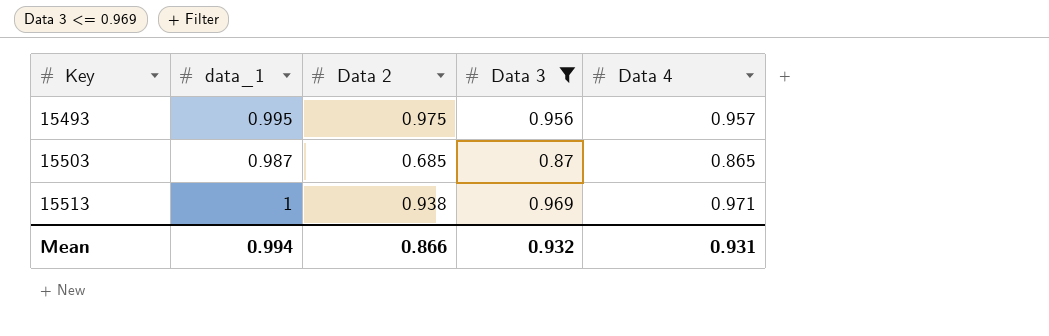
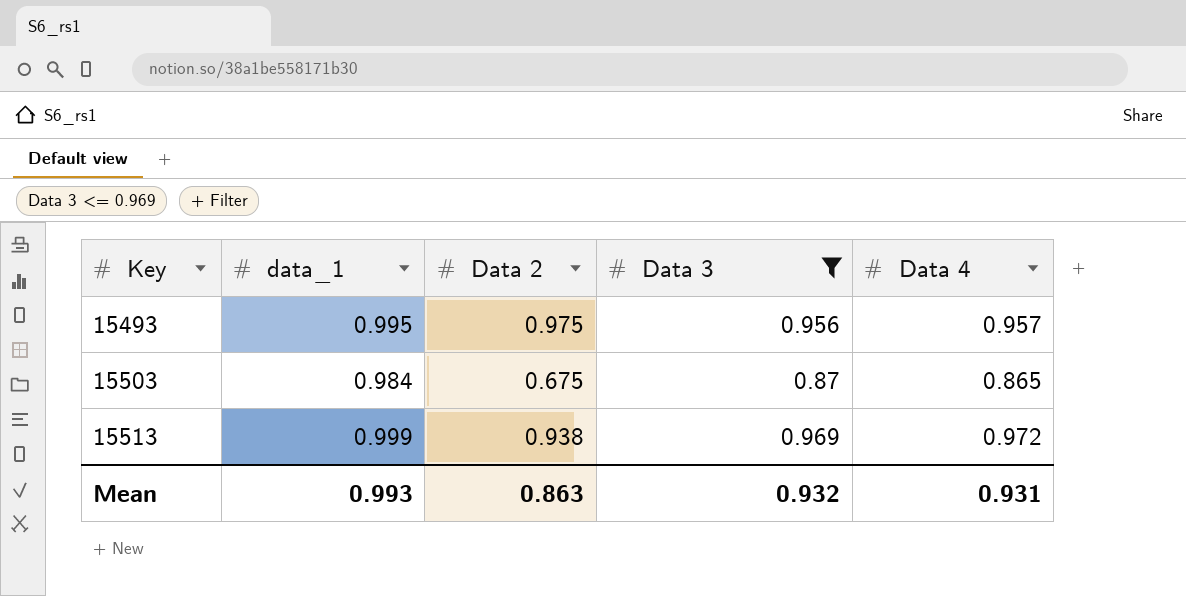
15503 | data_1: 0.987 -> 0.984
15503 | Data 2: 0.685 -> 0.675
15513 | data_1: 1 -> 0.999
15513 | Data 4: 0.971 -> 0.972
Mean | data_1: 0.994 -> 0.993
Mean | Data 2: 0.866 -> 0.863

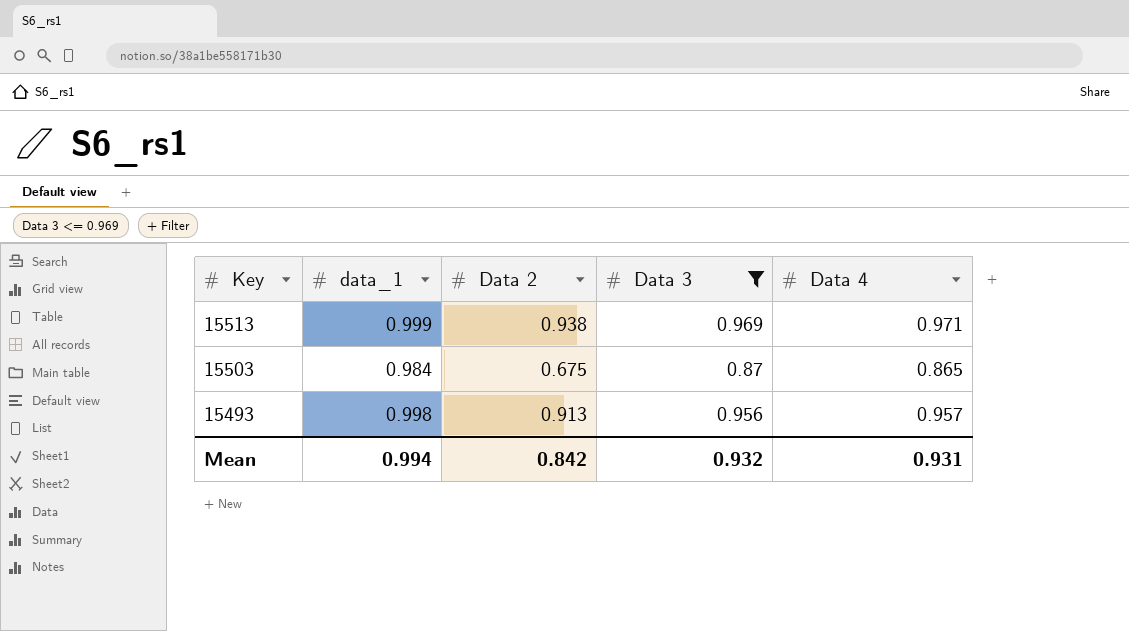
row order: Key ascending -> Key descending
15513 | Data 4: 0.972 -> 0.971
15493 | data_1: 0.995 -> 0.998
15493 | Data 2: 0.975 -> 0.913
Mean | data_1: 0.993 -> 0.994
Mean | Data 2: 0.863 -> 0.842

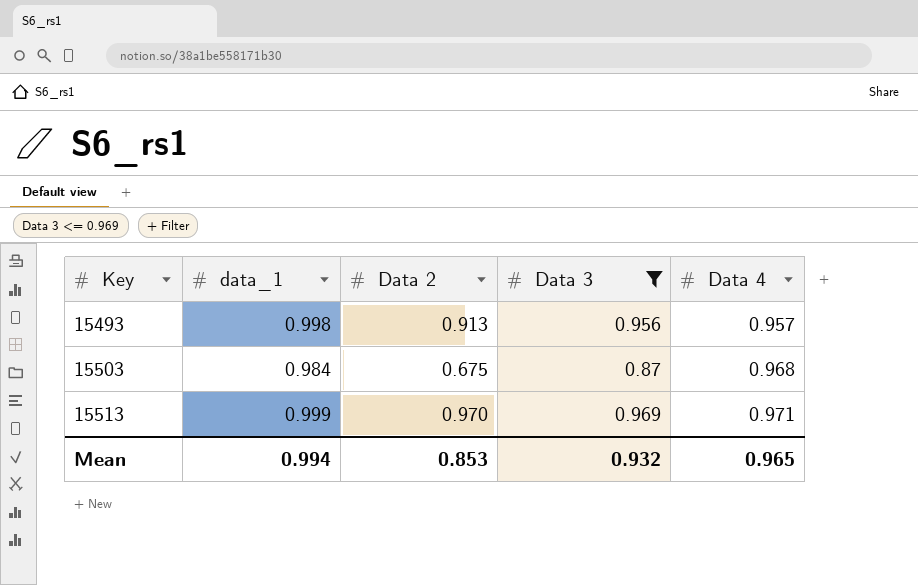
row order: Key descending -> Key ascending
15503 | Data 4: 0.865 -> 0.968
15513 | Data 2: 0.938 -> 0.970
Mean | Data 2: 0.842 -> 0.853
Mean | Data 4: 0.931 -> 0.965

